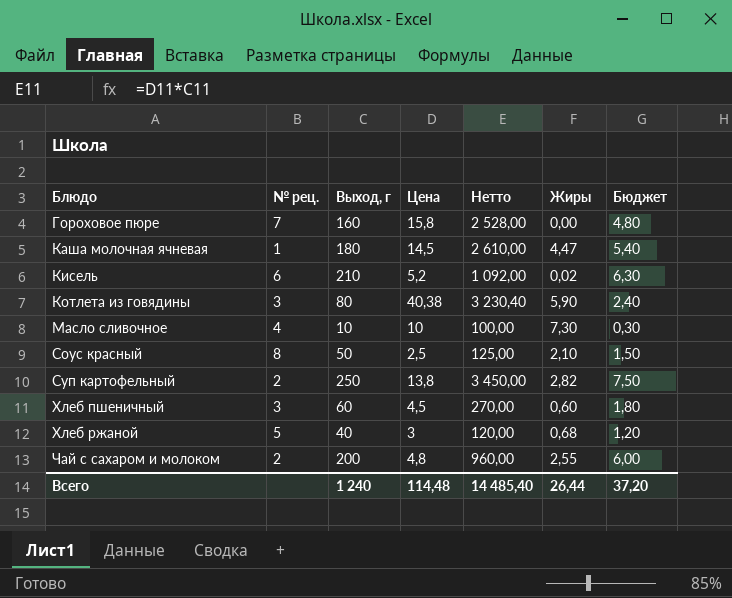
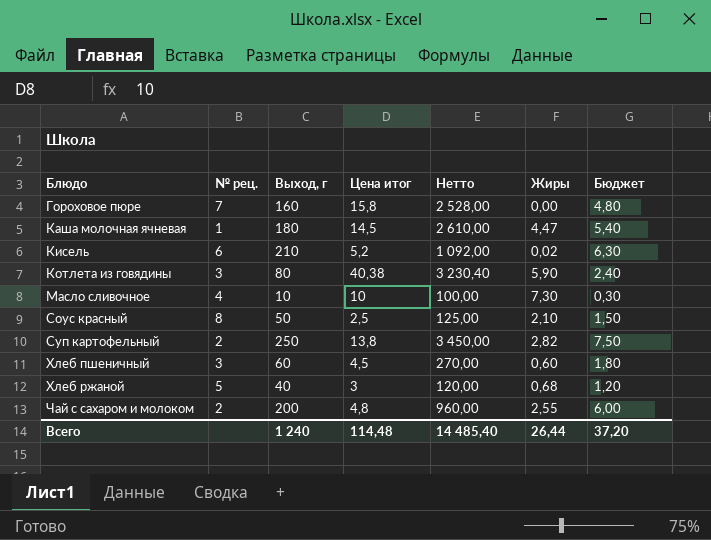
column name: Цена -> Цена итог

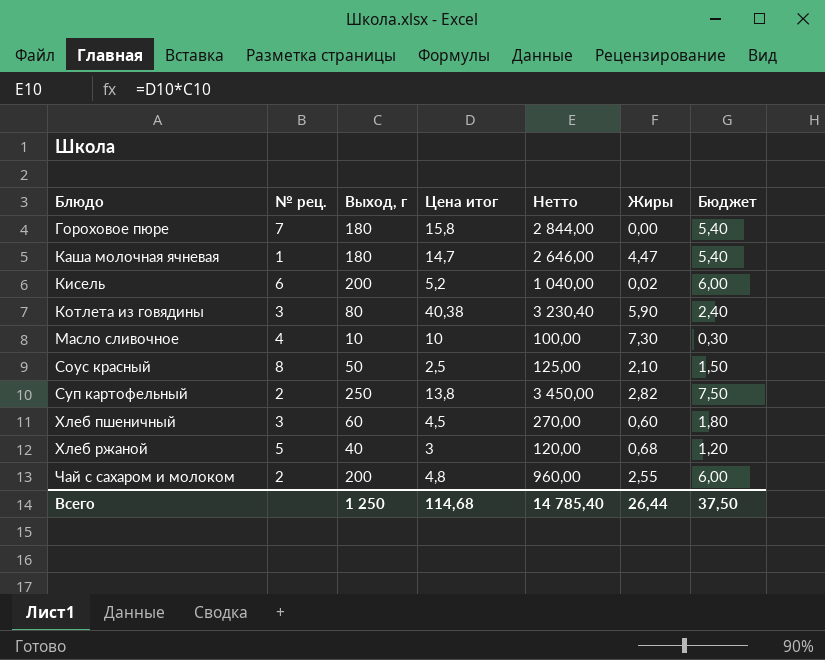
Гороховое пюре | Выход, г: 160 -> 180
Гороховое пюре | Нетто: 2 528,00 -> 2 844,00
Гороховое пюре | Бюджет: 4,80 -> 5,40
Каша молочная ячневая | Цена итог: 14,5 -> 14,7
Каша молочная ячневая | Нетто: 2 610,00 -> 2 646,00
Кисель | Выход, г: 210 -> 200
Кисель | Нетто: 1 092,00 -> 1 040,00
Кисель | Бюджет: 6,30 -> 6,00
Всего | Выход, г: 1 240 -> 1 250
Всего | Цена итог: 114,48 -> 114,68
Всего | Нетто: 14 485,40 -> 14 785,40
Всего | Бюджет: 37,20 -> 37,50

